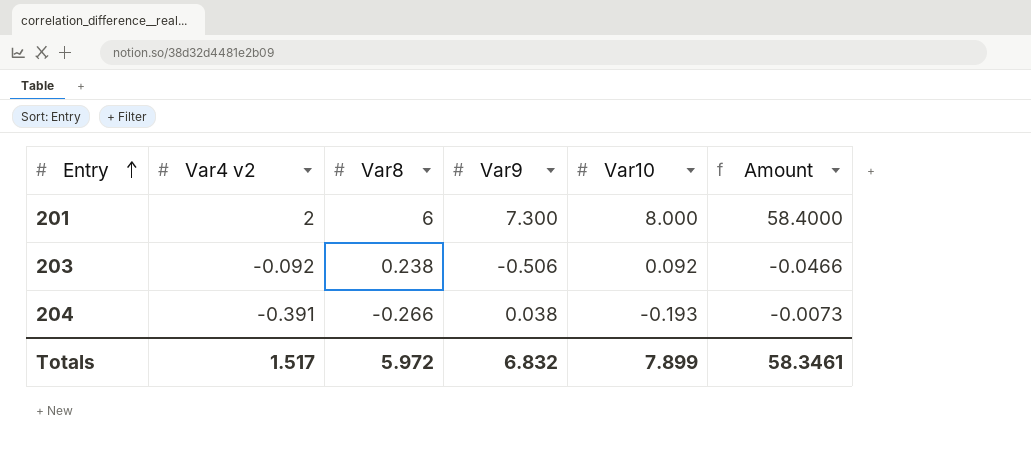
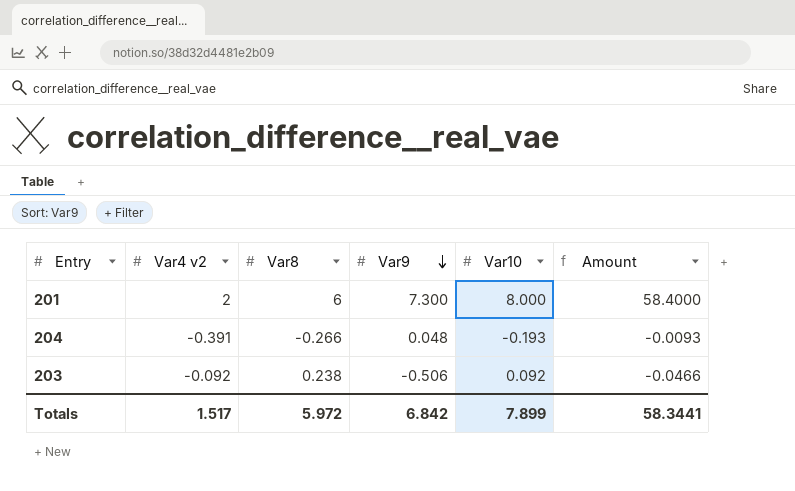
row order: Entry ascending -> Var9 descending
204 | Var9: 0.038 -> 0.048
204 | Amount: -0.0073 -> -0.0093
Totals | Var9: 6.832 -> 6.842
Totals | Amount: 58.3461 -> 58.3441

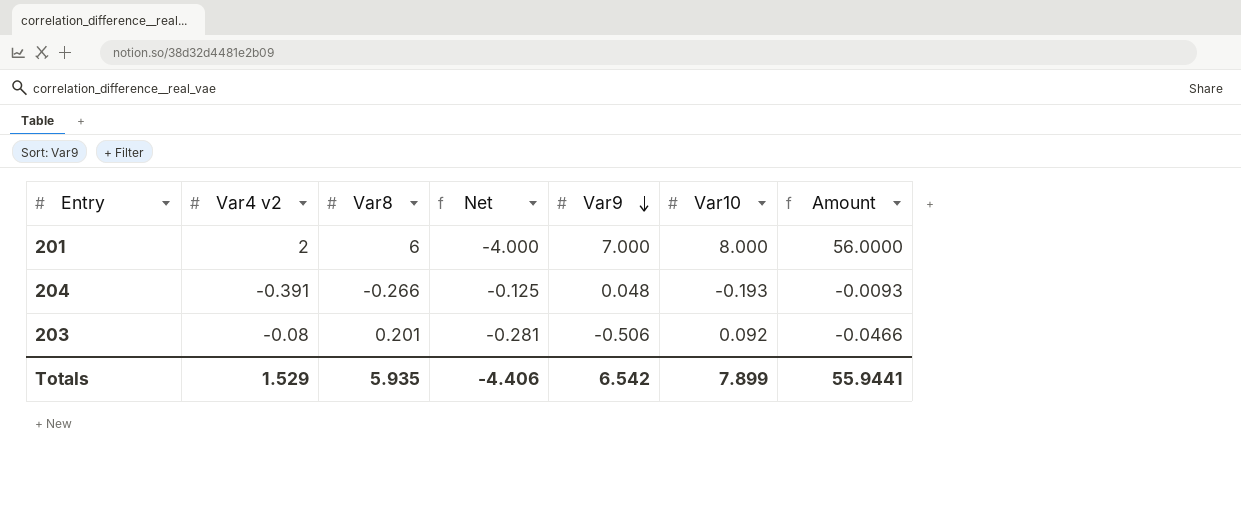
column Net | formula: none -> [Var4 v2] - [Var8]
201 | Var9: 7.300 -> 7.000
201 | Amount: 58.4000 -> 56.0000
203 | Var4 v2: -0.092 -> -0.08
203 | Var8: 0.238 -> 0.201
Totals | Var4 v2: 1.517 -> 1.529
Totals | Var8: 5.972 -> 5.935
Totals | Var9: 6.842 -> 6.542
Totals | Amount: 58.3441 -> 55.9441

